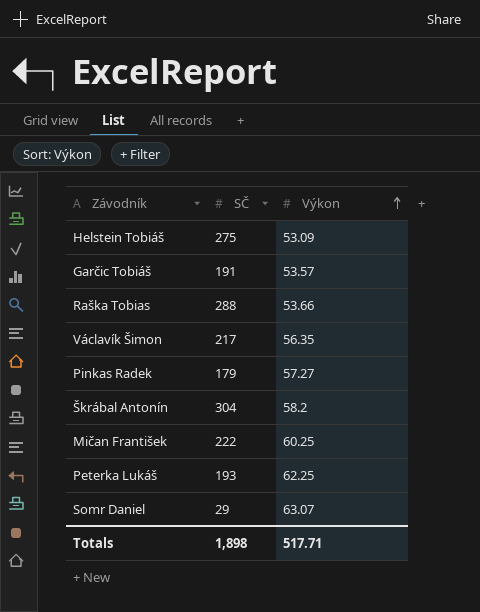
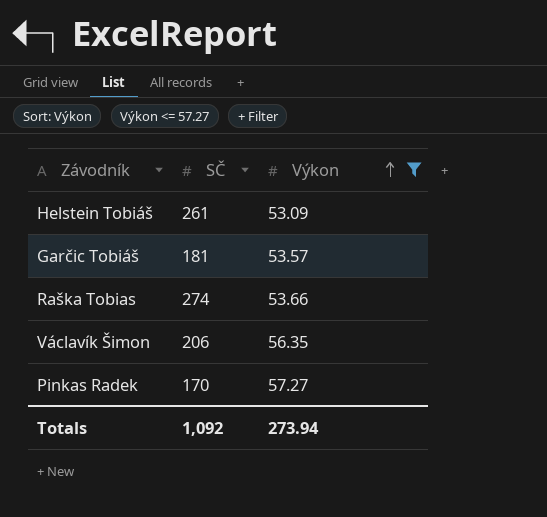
filter: none -> Výkon <= 57.27
Helstein Tobiáš | SČ: 275 -> 261
Garčic Tobiáš | SČ: 191 -> 181
Raška Tobias | SČ: 288 -> 274
Václavík Šimon | SČ: 217 -> 206
Pinkas Radek | SČ: 179 -> 170
Totals | SČ: 1,898 -> 1,092
Totals | Výkon: 517.71 -> 273.94

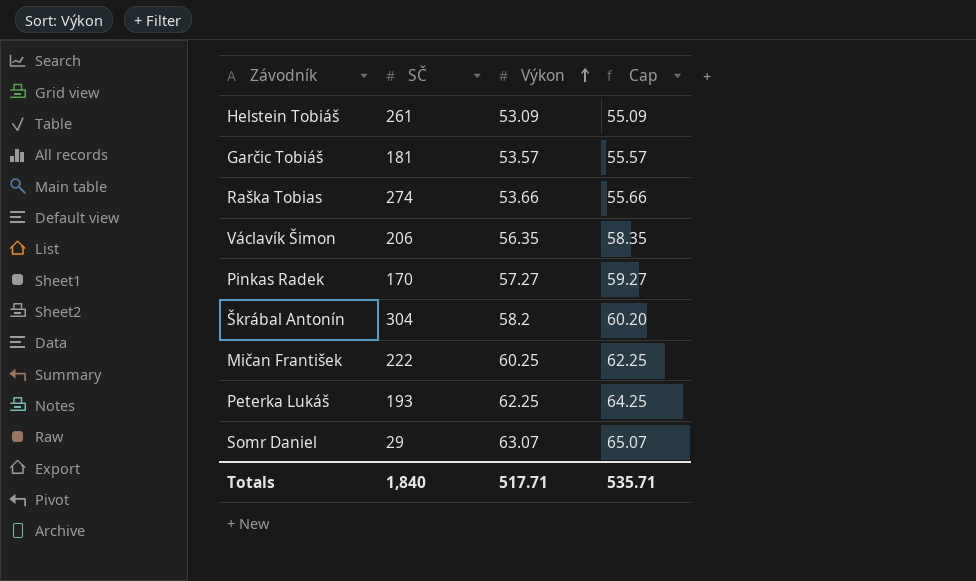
filter: Výkon <= 57.27 -> none
column Cap | formula: none -> [Výkon] + 2
Totals | SČ: 1,092 -> 1,840
Totals | Výkon: 273.94 -> 517.71

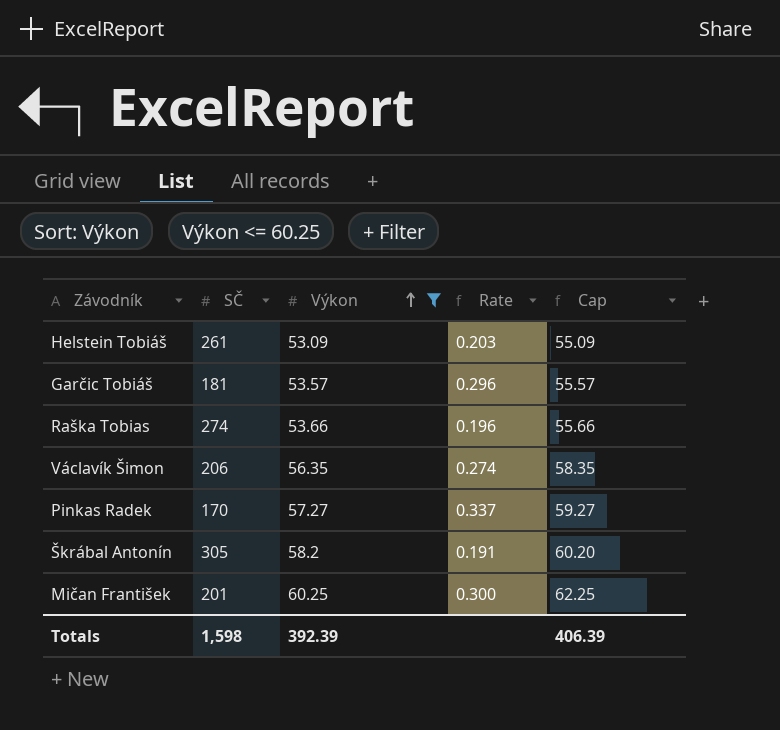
filter: none -> Výkon <= 60.25
column Rate | formula: none -> [Výkon] / [SČ]
Škrábal Antonín | SČ: 304 -> 305
Mičan František | SČ: 222 -> 201
Totals | SČ: 1,840 -> 1,598
Totals | Výkon: 517.71 -> 392.39
Totals | Cap: 535.71 -> 406.39

